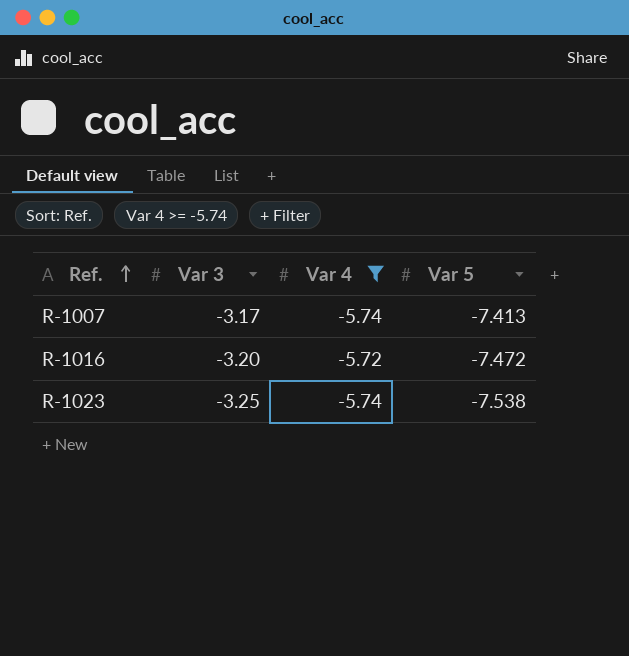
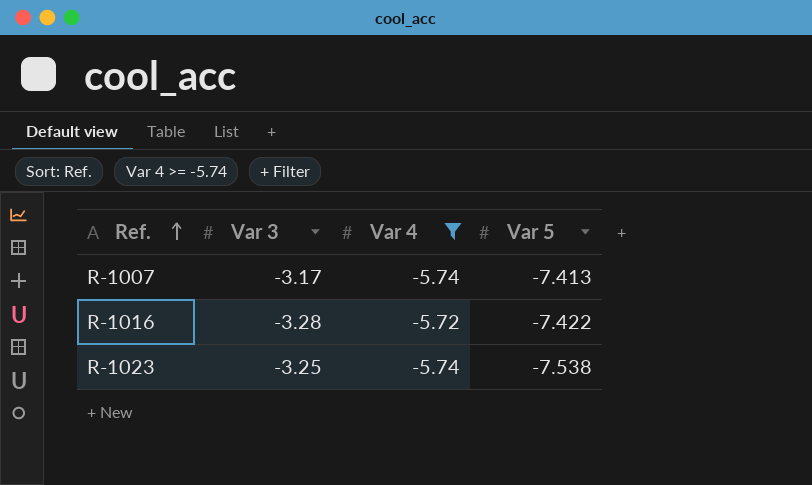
R-1016 | Var 3: -3.20 -> -3.28
R-1016 | Var 5: -7.472 -> -7.422

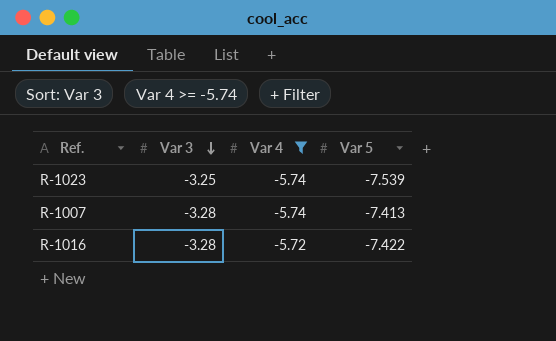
row order: Ref. ascending -> Var 3 descending
R-1023 | Var 5: -7.538 -> -7.539
R-1007 | Var 3: -3.17 -> -3.28

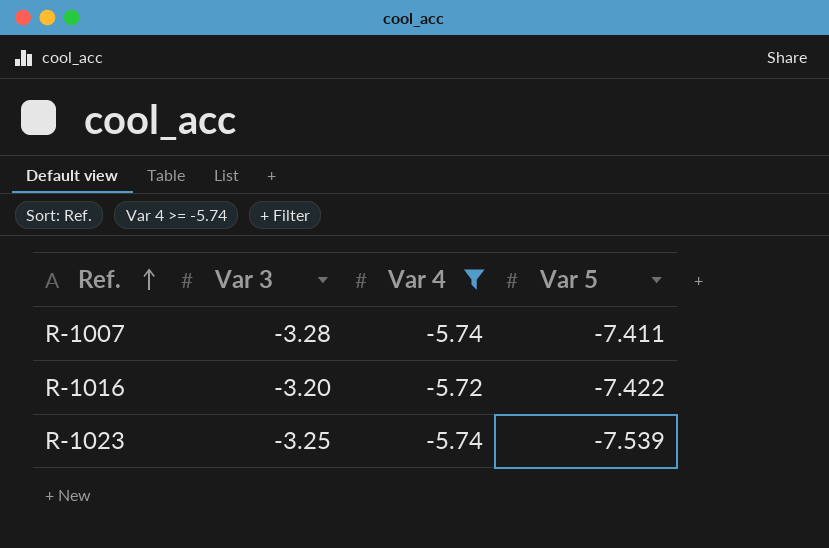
row order: Var 3 descending -> Ref. ascending
R-1007 | Var 5: -7.413 -> -7.411
R-1016 | Var 3: -3.28 -> -3.20

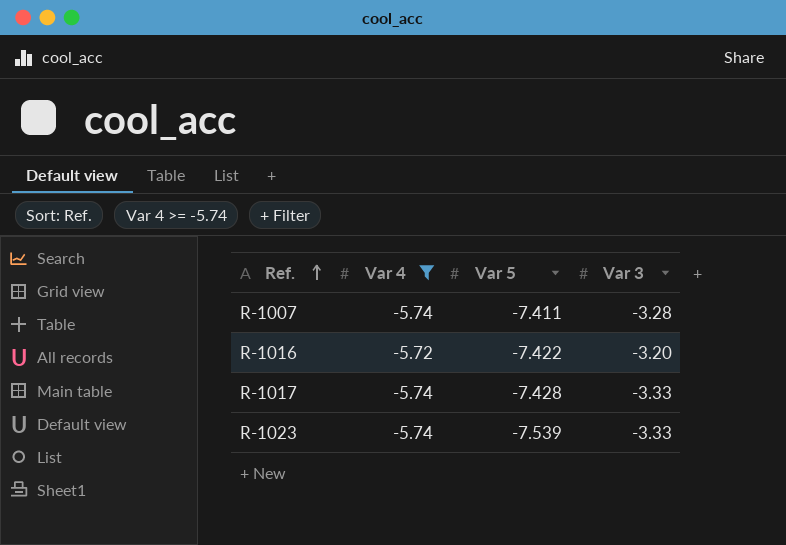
column Var 3 | position: 2 -> 4
row R-1017: none -> -5.74 | -7.428 | -3.33
R-1023 | Var 3: -3.25 -> -3.33

